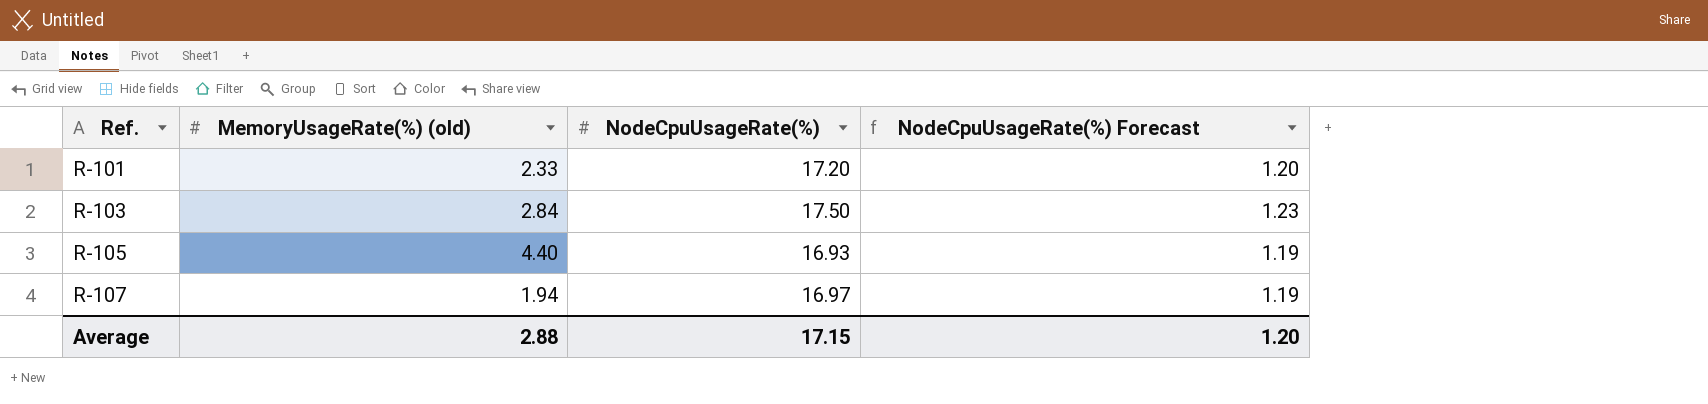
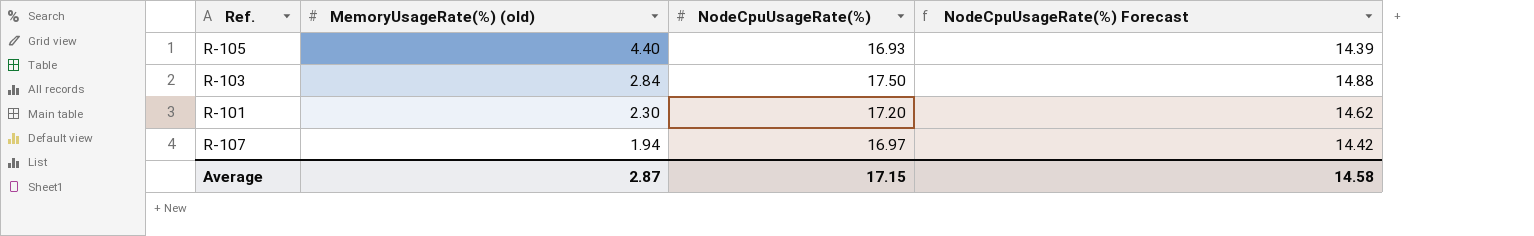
row order: Ref. ascending -> MemoryUsageRate(%) (old) descending
column NodeCpuUsageRate(%) Forecast | formula: [NodeCpuUsageRate(%)] * 0.07 -> [NodeCpuUsageRate(%)] * 0.85
R-101 | MemoryUsageRate(%) (old): 2.33 -> 2.30
Average | MemoryUsageRate(%) (old): 2.88 -> 2.87
Average | NodeCpuUsageRate(%) Forecast: 1.20 -> 14.58

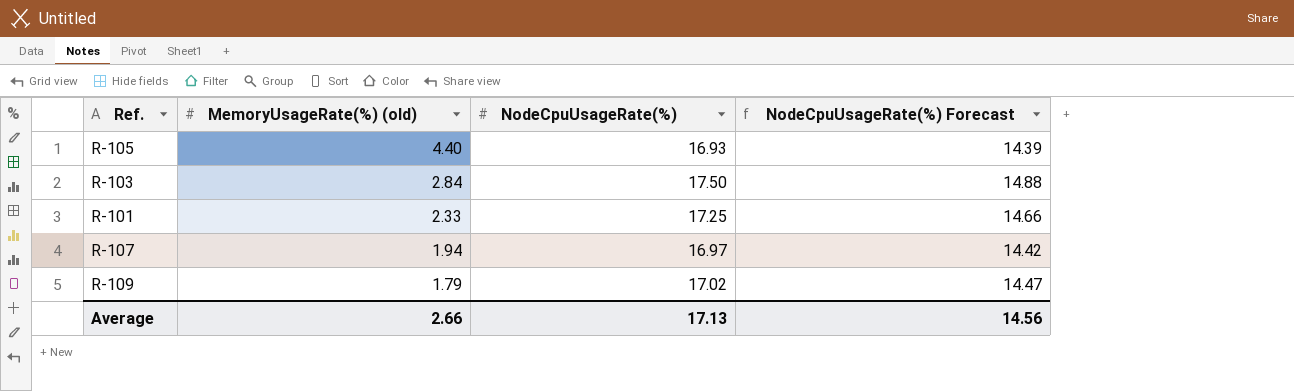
R-101 | MemoryUsageRate(%) (old): 2.30 -> 2.33
R-101 | NodeCpuUsageRate(%): 17.20 -> 17.25
R-101 | NodeCpuUsageRate(%) Forecast: 14.62 -> 14.66
row R-109: none -> 1.79 | 17.02 | 14.47
Average | MemoryUsageRate(%) (old): 2.87 -> 2.66
Average | NodeCpuUsageRate(%): 17.15 -> 17.13
Average | NodeCpuUsageRate(%) Forecast: 14.58 -> 14.56

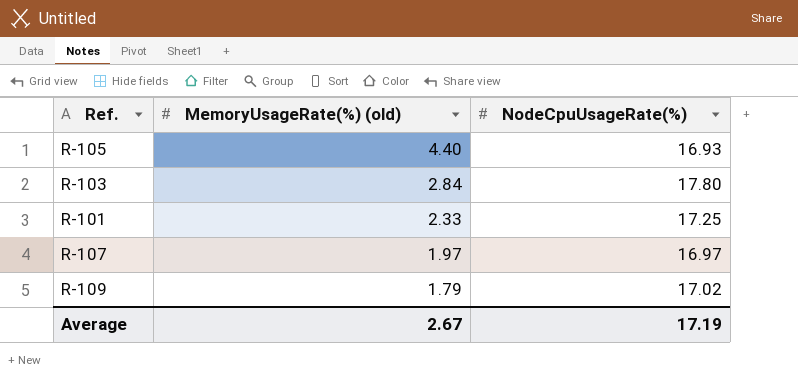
column NodeCpuUsageRate(%) Forecast | formula: [NodeCpuUsageRate(%)] * 0.85 -> none
R-103 | NodeCpuUsageRate(%): 17.50 -> 17.80
R-107 | MemoryUsageRate(%) (old): 1.94 -> 1.97
Average | MemoryUsageRate(%) (old): 2.66 -> 2.67
Average | NodeCpuUsageRate(%): 17.13 -> 17.19

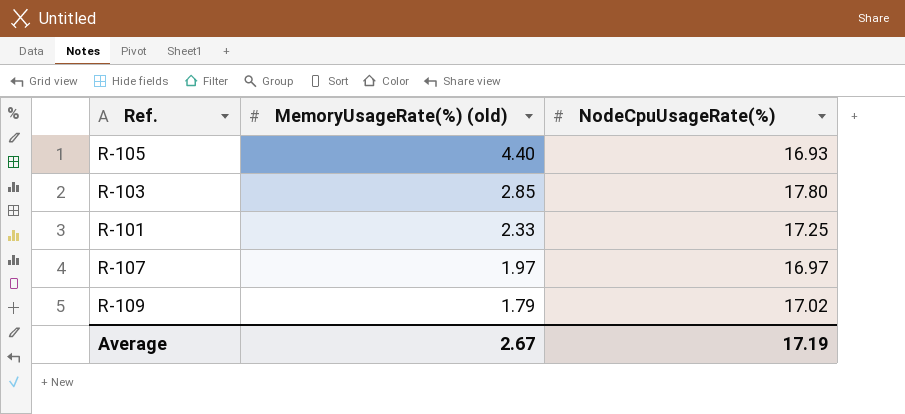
R-103 | MemoryUsageRate(%) (old): 2.84 -> 2.85

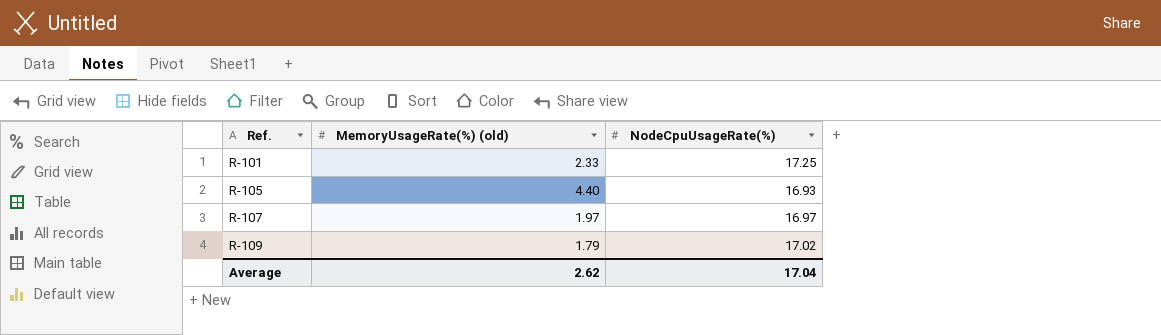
row order: MemoryUsageRate(%) (old) descending -> Ref. ascending
row R-103: 2.85 | 17.80 -> none
Average | MemoryUsageRate(%) (old): 2.67 -> 2.62
Average | NodeCpuUsageRate(%): 17.19 -> 17.04

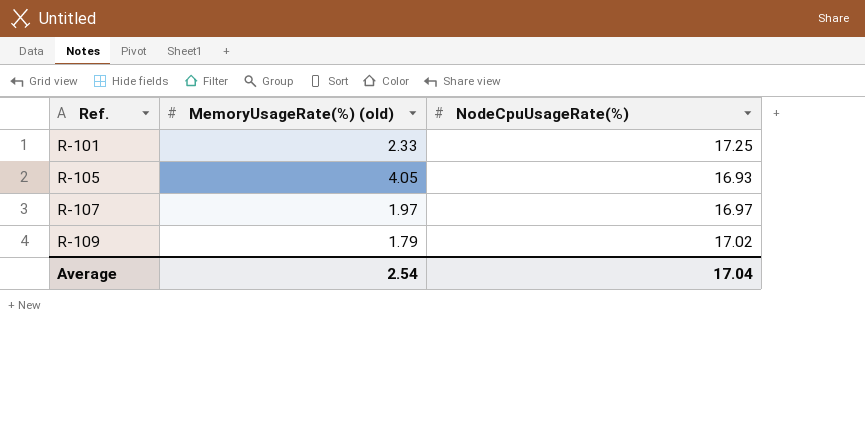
R-105 | MemoryUsageRate(%) (old): 4.40 -> 4.05
Average | MemoryUsageRate(%) (old): 2.62 -> 2.54

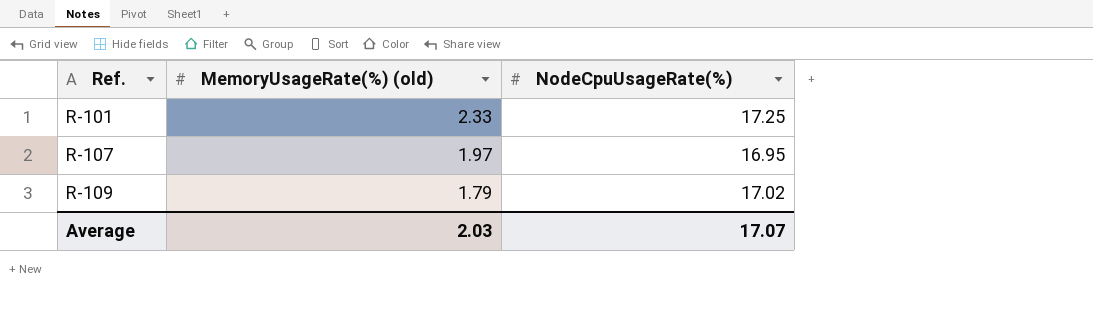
row R-105: 4.05 | 16.93 -> none
R-107 | NodeCpuUsageRate(%): 16.97 -> 16.95
Average | MemoryUsageRate(%) (old): 2.54 -> 2.03
Average | NodeCpuUsageRate(%): 17.04 -> 17.07

